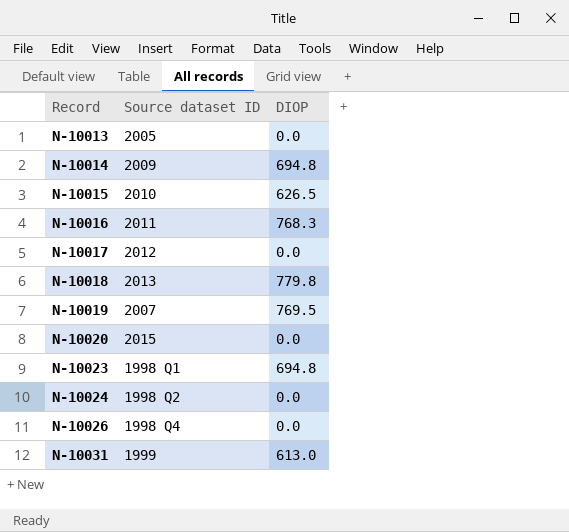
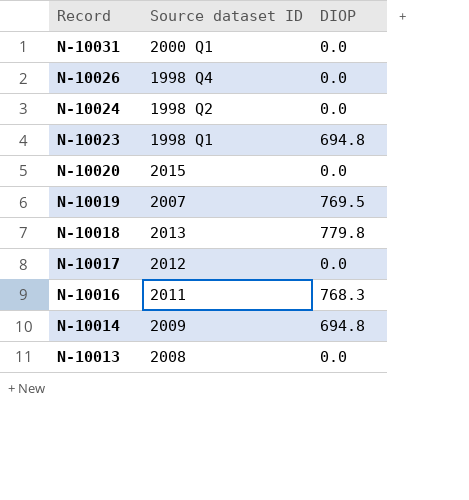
row order: Record ascending -> Record descending
row N-10015: 2010 | 626.5 -> none
N-10031 | Source dataset ID: 1999 -> 2000 Q1
N-10031 | DIOP: 613.0 -> 0.0
N-10013 | Source dataset ID: 2005 -> 2008

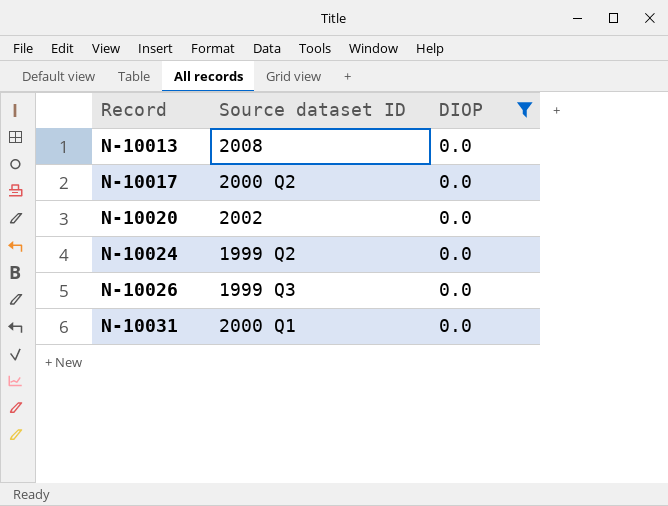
filter: none -> DIOP = 0.0
row order: Record descending -> Record ascending
N-10017 | Source dataset ID: 2012 -> 2000 Q2
N-10020 | Source dataset ID: 2015 -> 2002
N-10024 | Source dataset ID: 1998 Q2 -> 1999 Q2
N-10026 | Source dataset ID: 1998 Q4 -> 1999 Q3

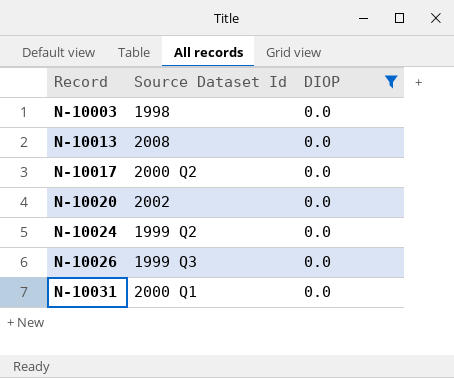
column name: Source dataset ID -> Source Dataset Id
row N-10003: none -> 1998 | 0.0

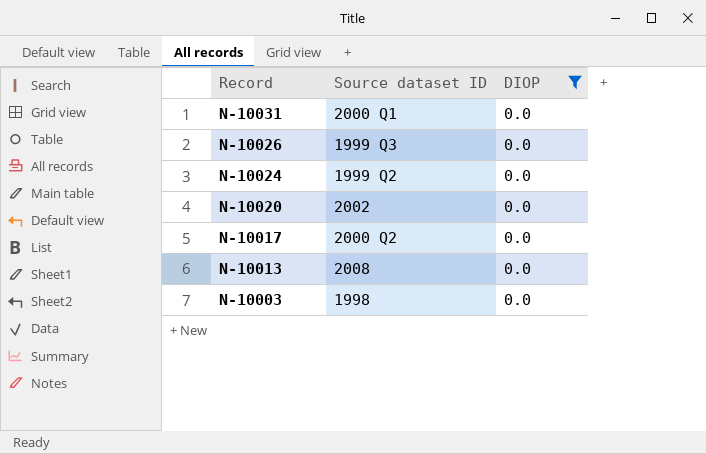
row order: Record ascending -> Record descending
column name: Source Dataset Id -> Source dataset ID

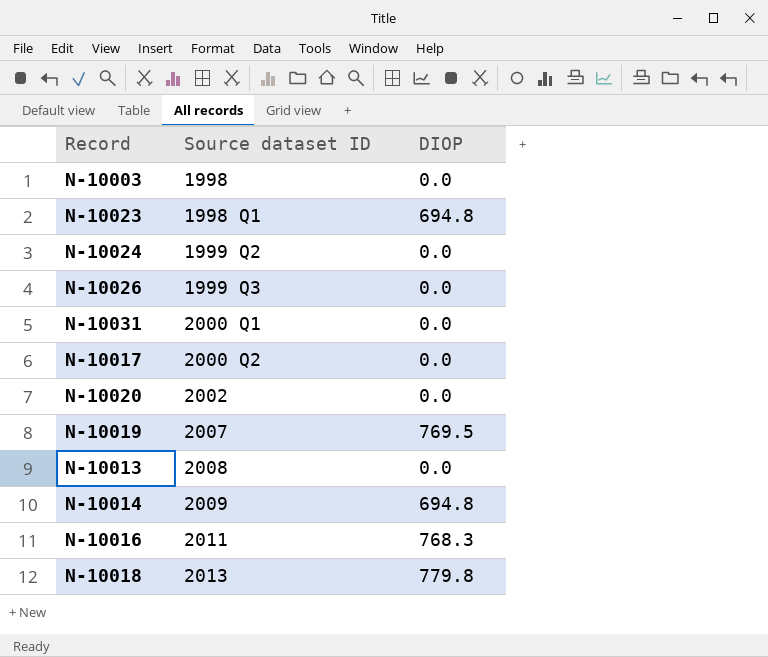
filter: DIOP = 0.0 -> none
row order: Record descending -> Source dataset ID ascending

